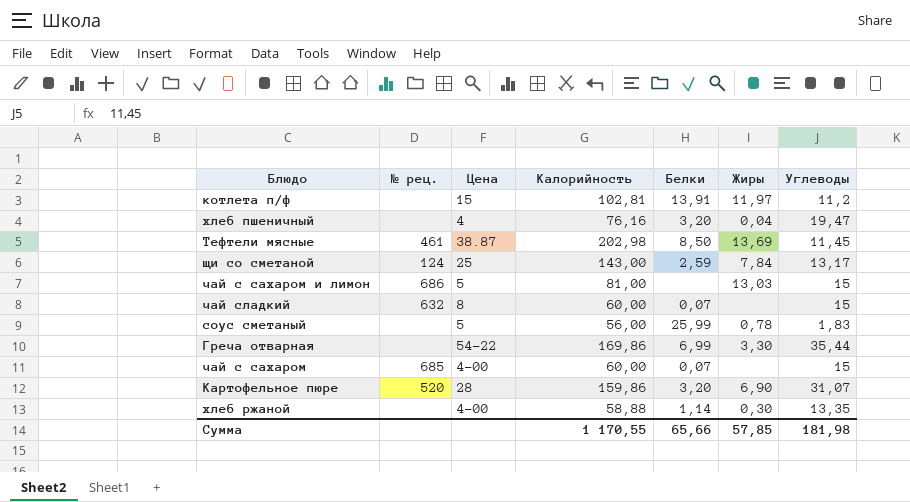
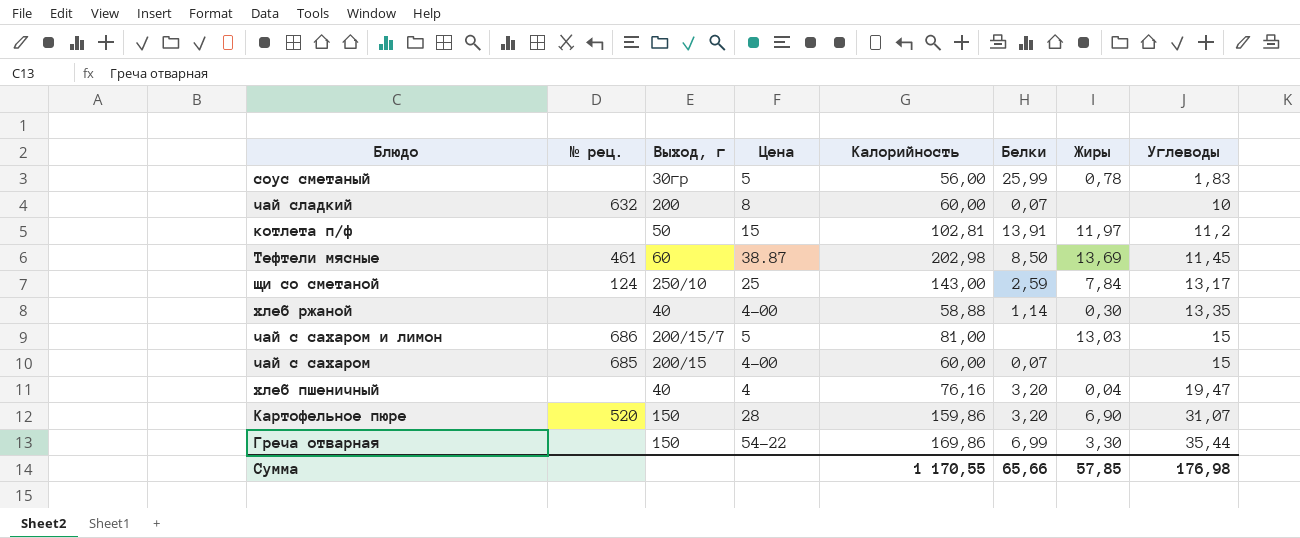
row order: none -> Углеводы ascending
column Выход, г | position: none -> 3
чай сладкий | Углеводы: 15 -> 10
Сумма | Углеводы: 181,98 -> 176,98

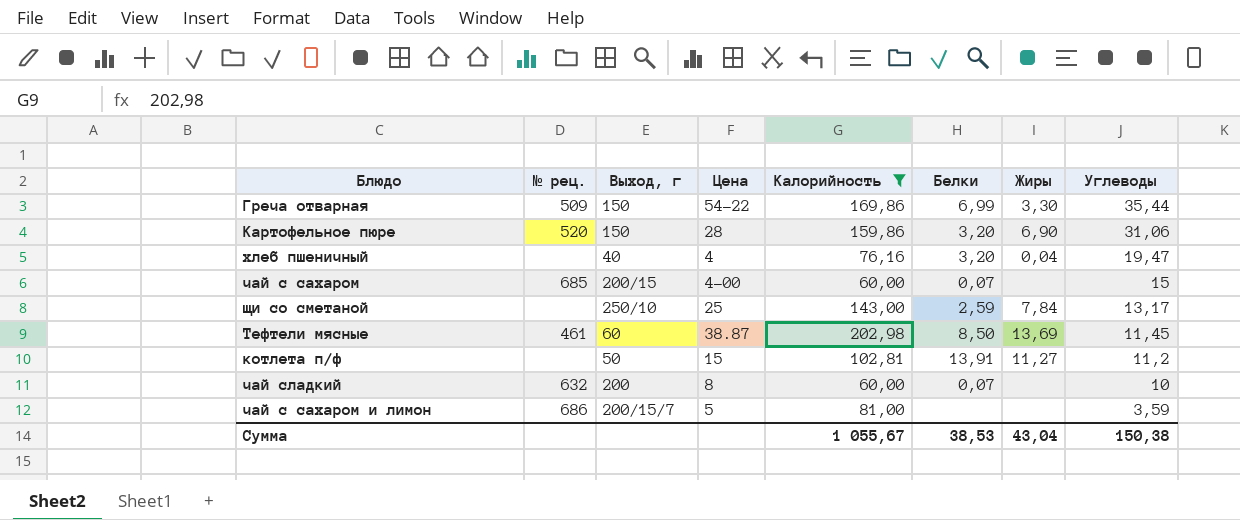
filter: none -> Калорийность >= 60,00
row order: Углеводы ascending -> Углеводы descending
Греча отварная | № рец.: none -> 509
Картофельное пюре | Углеводы: 31,07 -> 31,06
щи со сметаной | № рец.: 124 -> none
котлета п/ф | Жиры: 11,97 -> 11,27
чай с сахаром и лимон | Жиры: 13,03 -> none
чай с сахаром и лимон | Углеводы: 15 -> 3,59
Сумма | Калорийность: 1 170,55 -> 1 055,67
Сумма | Белки: 65,66 -> 38,53
Сумма | Жиры: 57,85 -> 43,04
Сумма | Углеводы: 176,98 -> 150,38

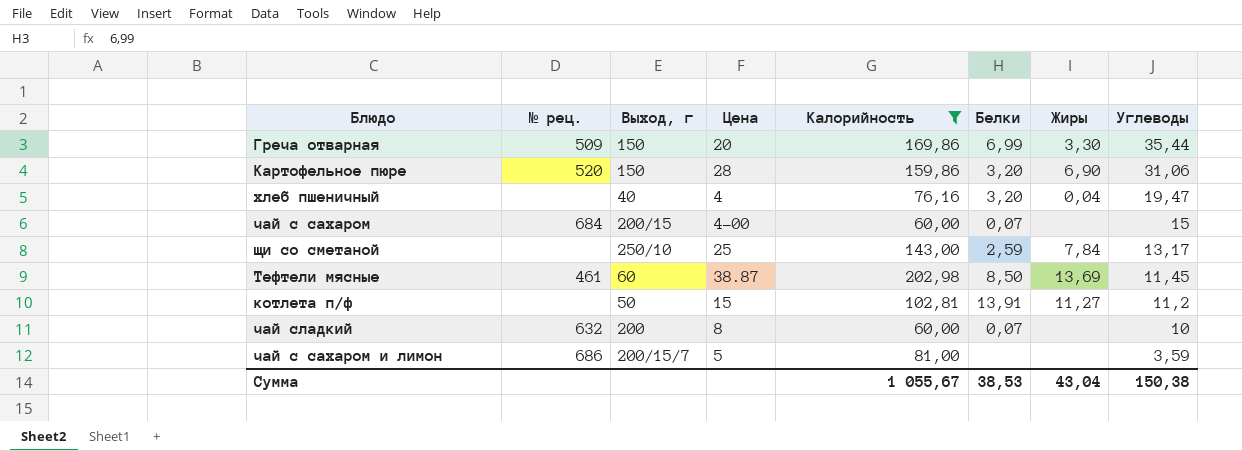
Греча отварная | Цена: 54-22 -> 20
чай с сахаром | № рец.: 685 -> 684

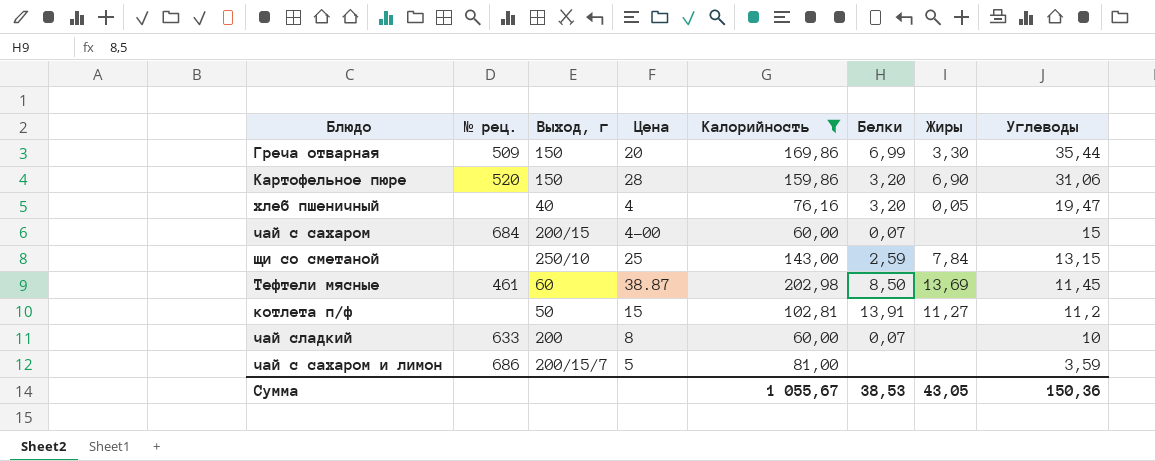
хлеб пшеничный | Жиры: 0,04 -> 0,05
щи со сметаной | Углеводы: 13,17 -> 13,15
чай сладкий | № рец.: 632 -> 633
Сумма | Жиры: 43,04 -> 43,05
Сумма | Углеводы: 150,38 -> 150,36

